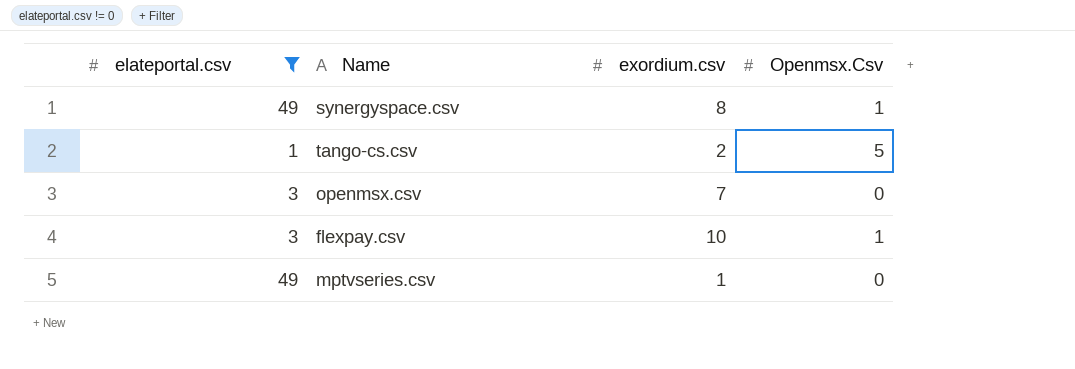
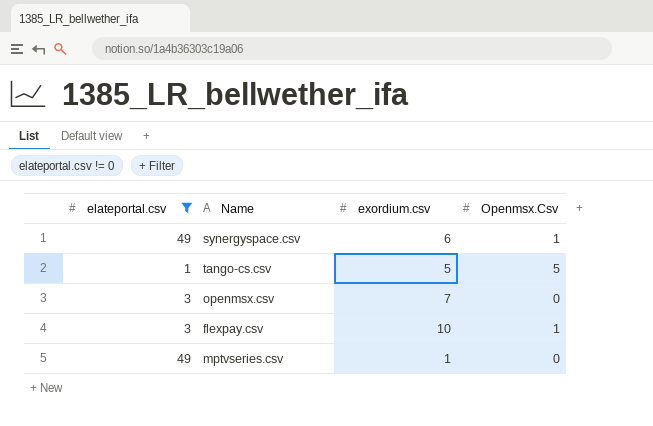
synergyspace.csv | exordium.csv: 8 -> 6
tango-cs.csv | exordium.csv: 2 -> 5

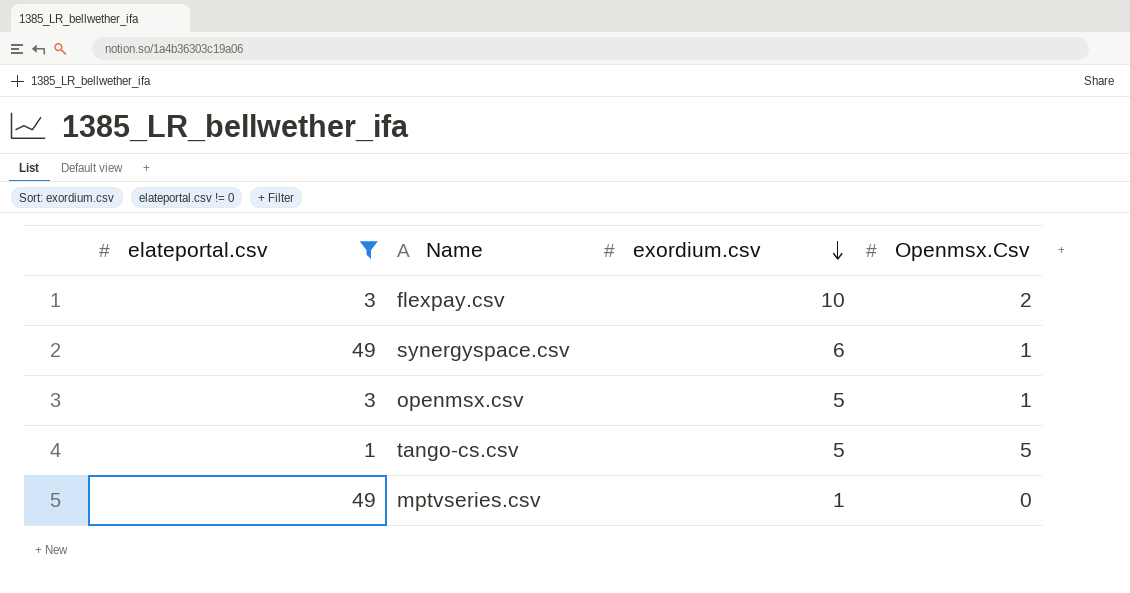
row order: none -> exordium.csv descending
flexpay.csv | Openmsx.Csv: 1 -> 2
openmsx.csv | exordium.csv: 7 -> 5
openmsx.csv | Openmsx.Csv: 0 -> 1

